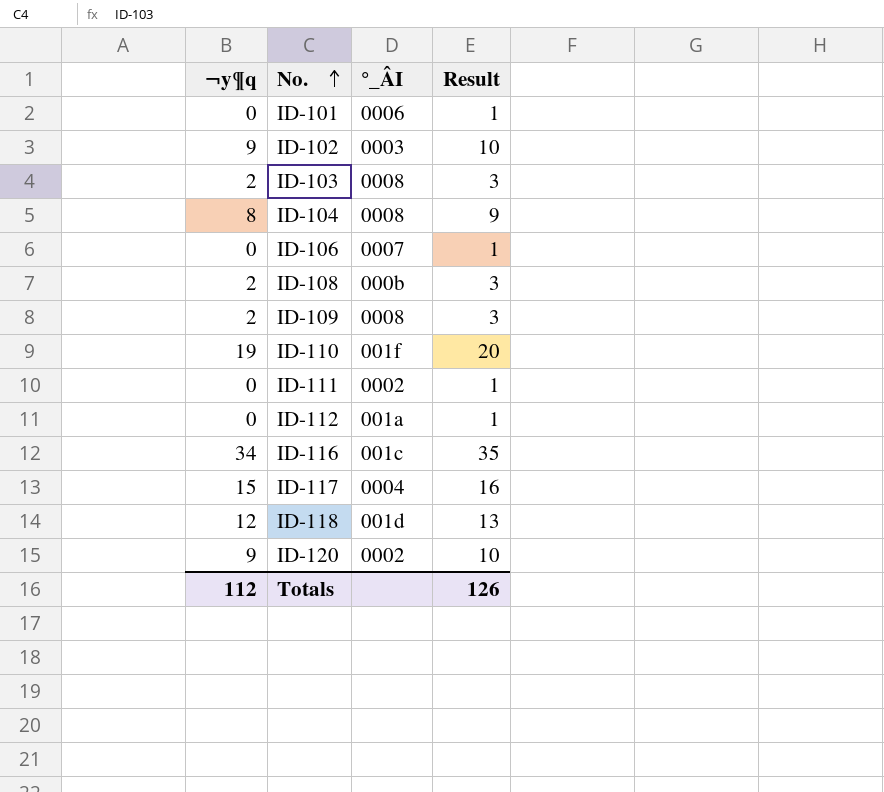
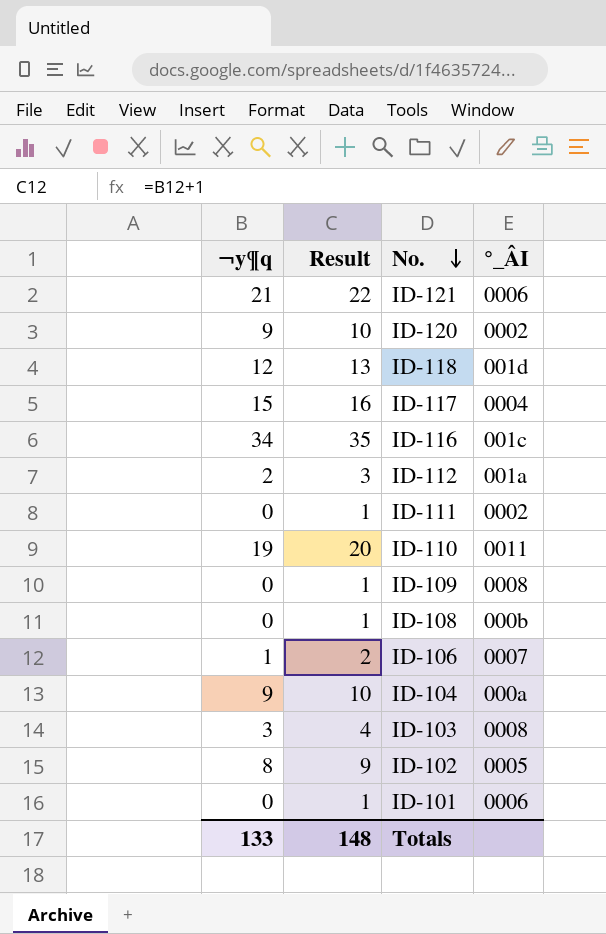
row order: No. ascending -> No. descending
column Result | position: 4 -> 2
row ID-121: none -> 21 | 22 | 0006
ID-112 | ¬y¶q: 0 -> 2
ID-112 | Result: 1 -> 3
ID-110 | °_ÂI: 001f -> 0011
ID-109 | ¬y¶q: 2 -> 0
ID-109 | Result: 3 -> 1
ID-108 | ¬y¶q: 2 -> 0
ID-108 | Result: 3 -> 1
ID-106 | ¬y¶q: 0 -> 1
ID-106 | Result: 1 -> 2
ID-104 | ¬y¶q: 8 -> 9
ID-104 | Result: 9 -> 10
ID-104 | °_ÂI: 0008 -> 000a
ID-103 | ¬y¶q: 2 -> 3
ID-103 | Result: 3 -> 4
ID-102 | ¬y¶q: 9 -> 8
ID-102 | Result: 10 -> 9
ID-102 | °_ÂI: 0003 -> 0005
Totals | ¬y¶q: 112 -> 133
Totals | Result: 126 -> 148

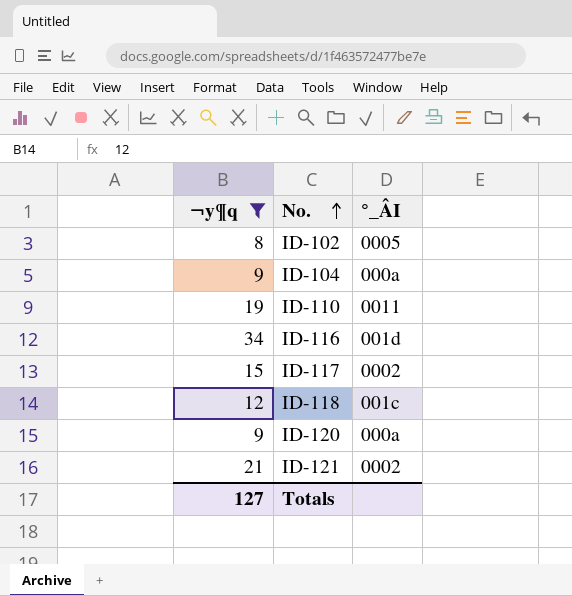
filter: none -> ¬y¶q >= 8
row order: No. descending -> No. ascending
column Result | formula: [¬y¶q] + 1 -> none
ID-116 | °_ÂI: 001c -> 001d
ID-117 | °_ÂI: 0004 -> 0002
ID-118 | °_ÂI: 001d -> 001c
ID-120 | °_ÂI: 0002 -> 000a
ID-121 | °_ÂI: 0006 -> 0002
Totals | ¬y¶q: 133 -> 127

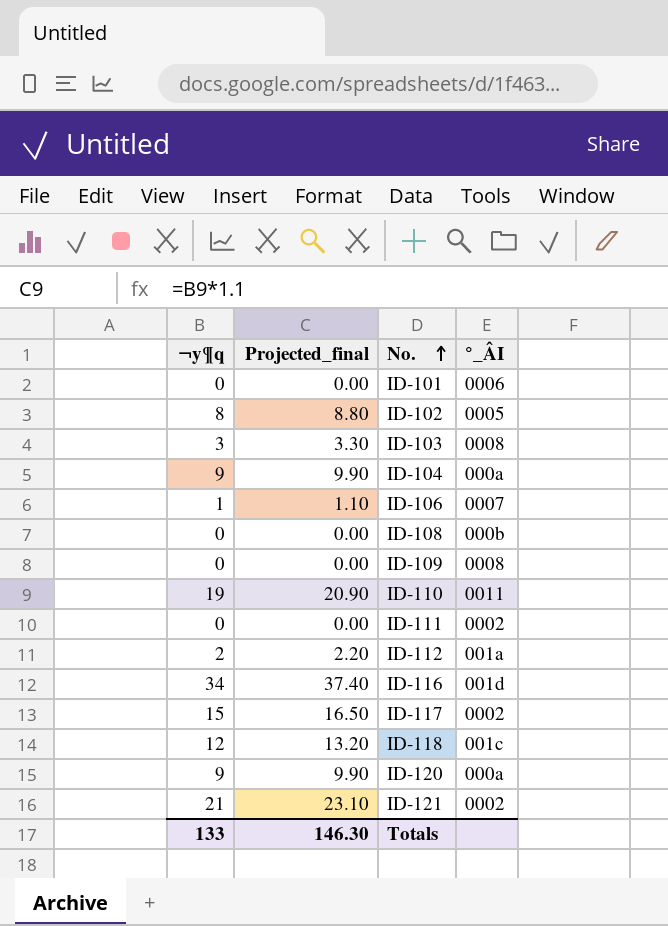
filter: ¬y¶q >= 8 -> none
column Projected_final | formula: none -> [¬y¶q] * 1.1
Totals | ¬y¶q: 127 -> 133

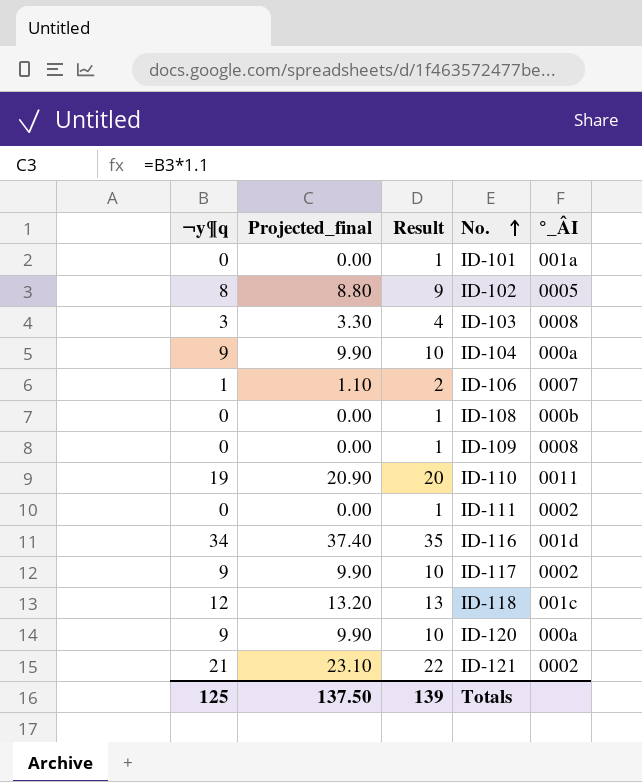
column Result | formula: none -> [¬y¶q] + 1
row ID-112: 2 | 2.20 | 001a -> none
ID-101 | °_ÂI: 0006 -> 001a
ID-117 | ¬y¶q: 15 -> 9
ID-117 | Projected_final: 16.50 -> 9.90
Totals | ¬y¶q: 133 -> 125
Totals | Projected_final: 146.30 -> 137.50

